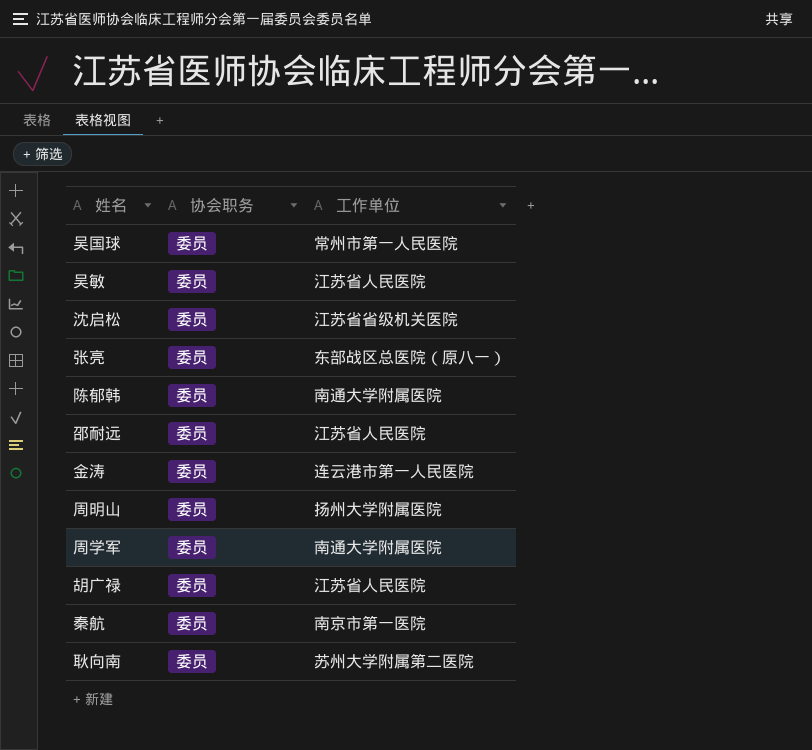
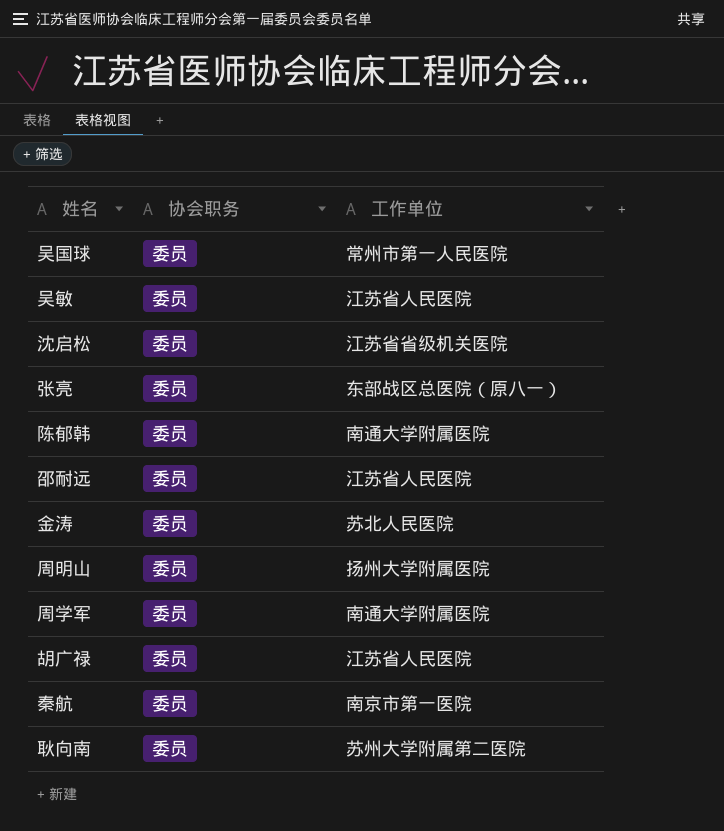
金涛 | 工作单位: 连云港市第一人民医院 -> 苏北人民医院

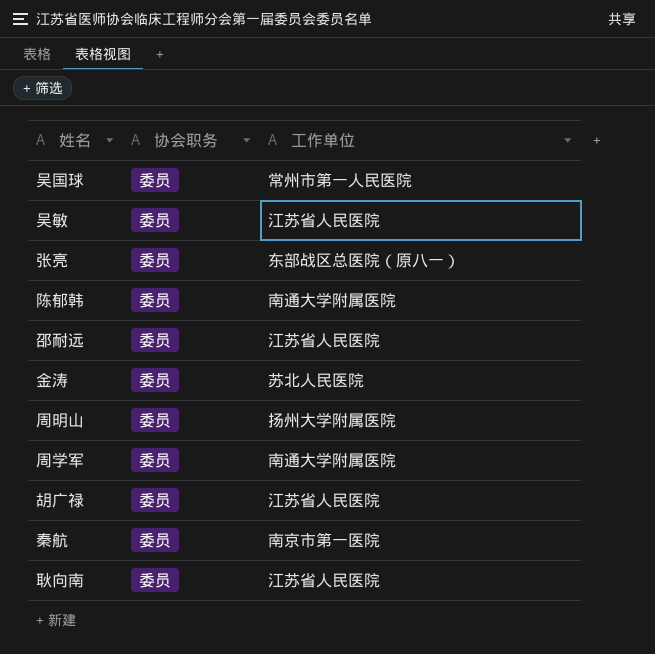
row 沈启松: 委员 | 江苏省省级机关医院 -> none
耿向南 | 工作单位: 苏州大学附属第二医院 -> 江苏省人民医院

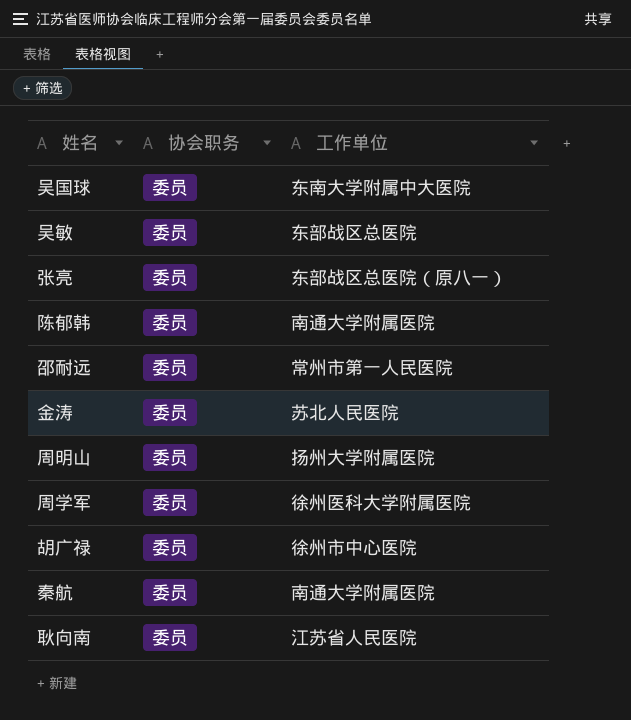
吴国球 | 工作单位: 常州市第一人民医院 -> 东南大学附属中大医院
吴敏 | 工作单位: 江苏省人民医院 -> 东部战区总医院
邵耐远 | 工作单位: 江苏省人民医院 -> 常州市第一人民医院
周学军 | 工作单位: 南通大学附属医院 -> 徐州医科大学附属医院
胡广禄 | 工作单位: 江苏省人民医院 -> 徐州市中心医院
秦航 | 工作单位: 南京市第一医院 -> 南通大学附属医院

